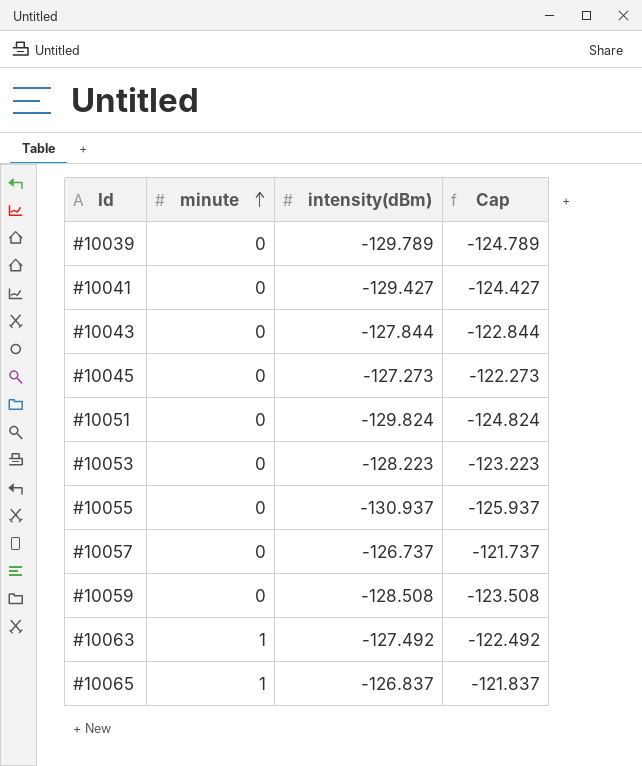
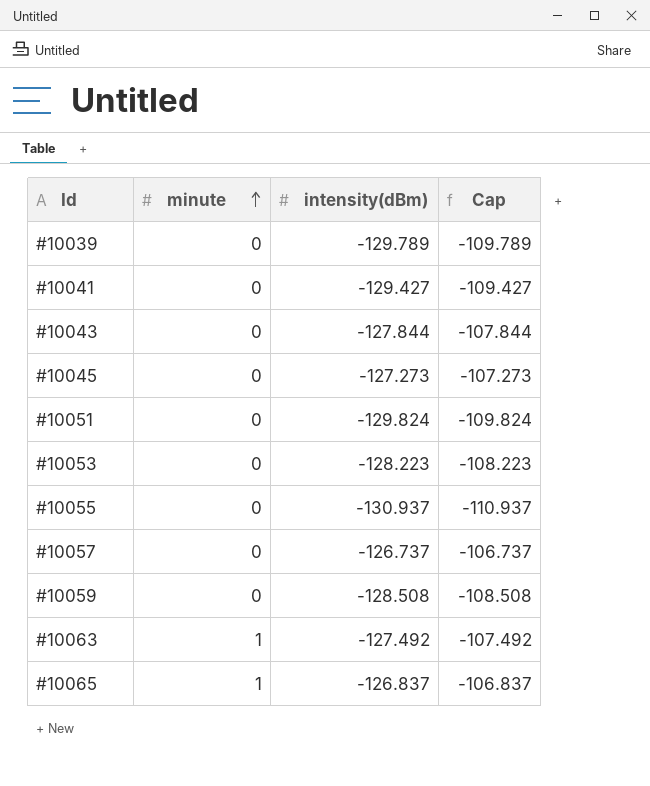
column Cap | formula: [intensity(dBm)] + 5 -> [intensity(dBm)] + 20

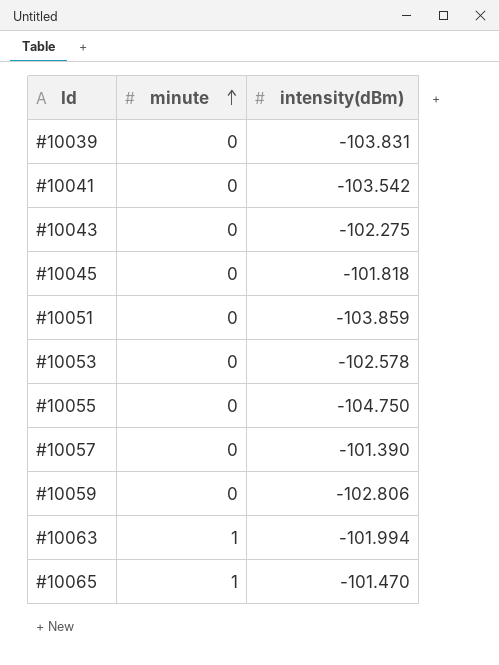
column Cap | formula: [intensity(dBm)] + 20 -> none
#10039 | intensity(dBm): -129.789 -> -103.831
#10041 | intensity(dBm): -129.427 -> -103.542
#10043 | intensity(dBm): -127.844 -> -102.275
#10045 | intensity(dBm): -127.273 -> -101.818
#10051 | intensity(dBm): -129.824 -> -103.859
#10053 | intensity(dBm): -128.223 -> -102.578
#10055 | intensity(dBm): -130.937 -> -104.750
#10057 | intensity(dBm): -126.737 -> -101.390
#10059 | intensity(dBm): -128.508 -> -102.806
#10063 | intensity(dBm): -127.492 -> -101.994
#10065 | intensity(dBm): -126.837 -> -101.470

